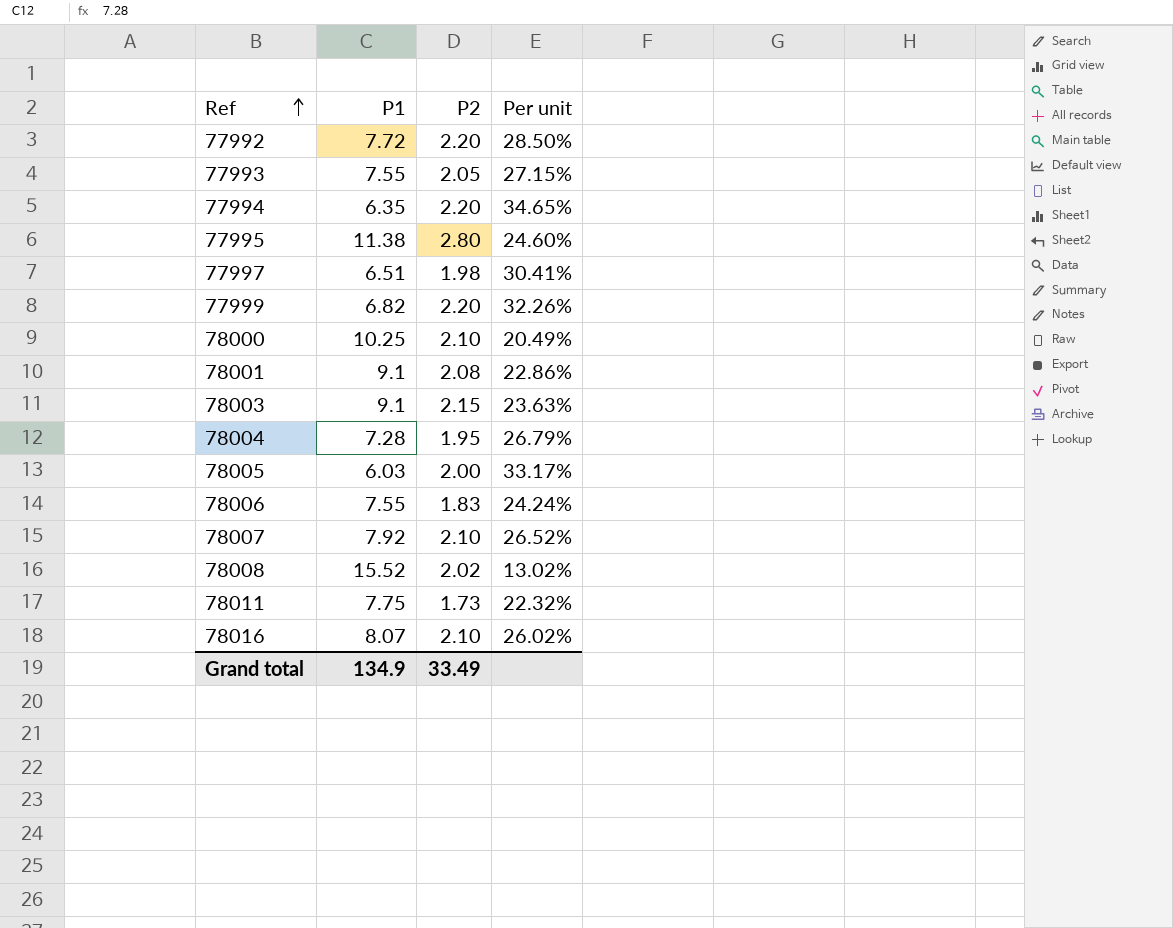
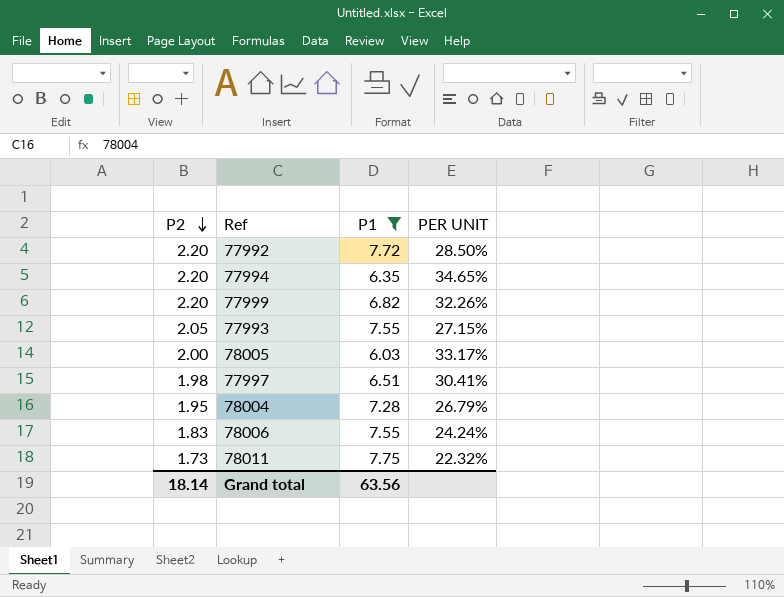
filter: none -> P1 <= 7.75
row order: Ref ascending -> P2 descending
column P2 | position: 3 -> 1
column name: Per unit -> PER UNIT
Grand total | P2: 33.49 -> 18.14
Grand total | P1: 134.9 -> 63.56

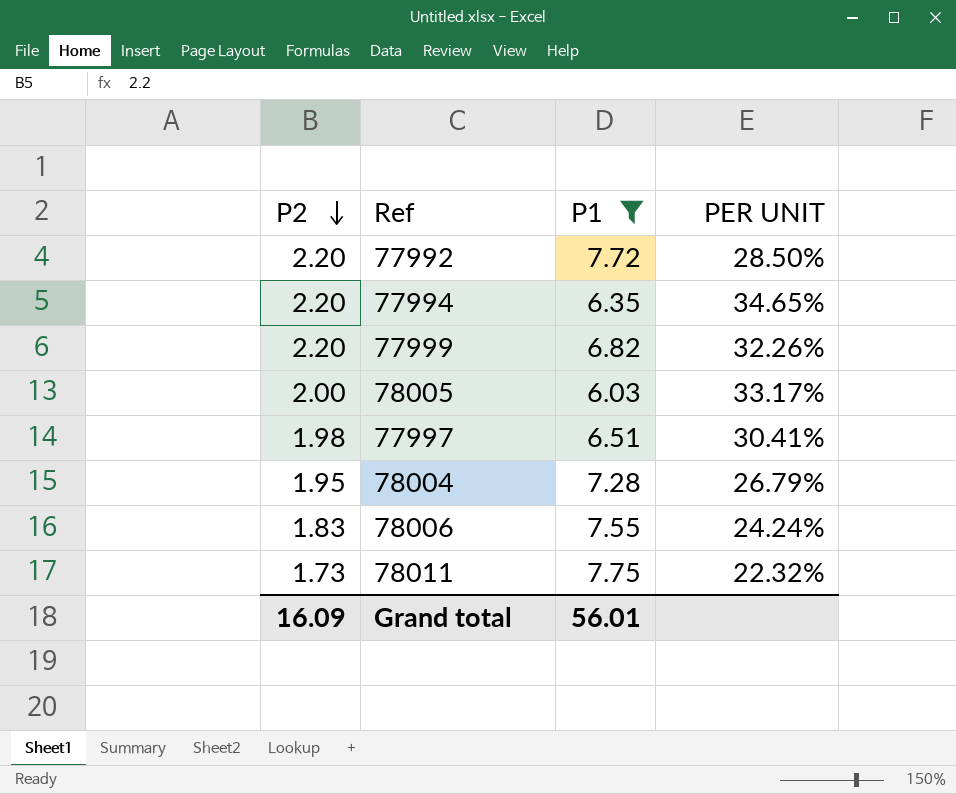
row 77993: 2.05 | 7.55 | 27.15% -> none
Grand total | P2: 18.14 -> 16.09
Grand total | P1: 63.56 -> 56.01

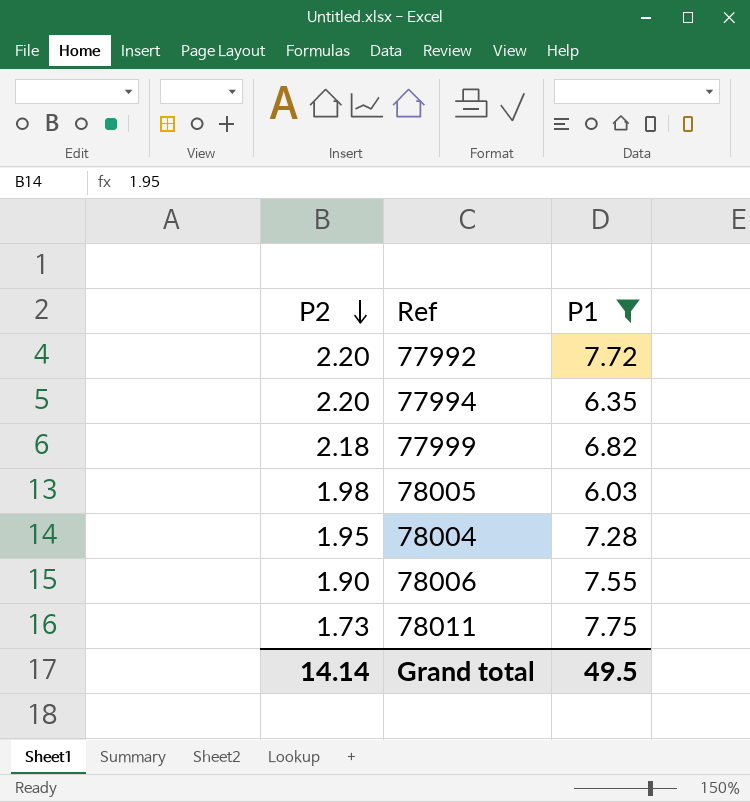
column PER UNIT | formula: [P2] / [P1] -> none
row 77997: 1.98 | 6.51 | 30.41% -> none
77999 | P2: 2.20 -> 2.18
78005 | P2: 2.00 -> 1.98
78006 | P2: 1.83 -> 1.90
Grand total | P2: 16.09 -> 14.14
Grand total | P1: 56.01 -> 49.5

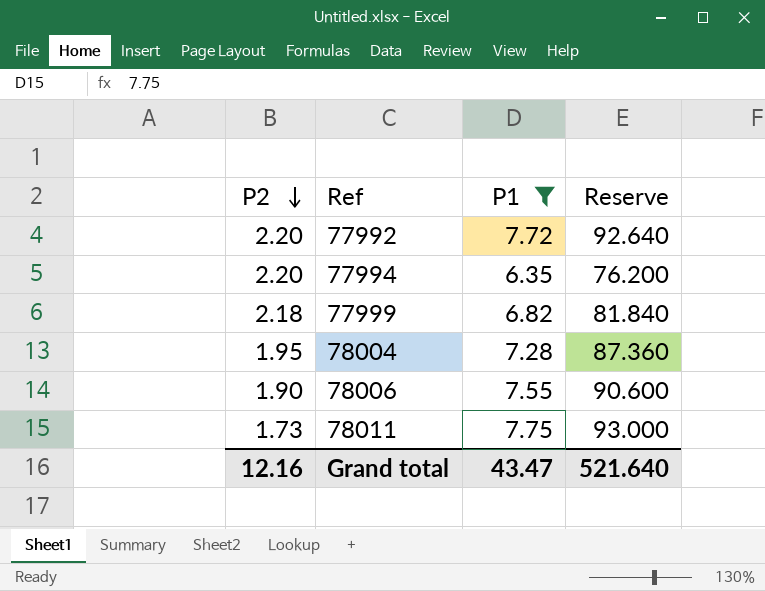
column Reserve | formula: none -> [P1] * 12
row 78005: 1.98 | 6.03 -> none
Grand total | P2: 14.14 -> 12.16
Grand total | P1: 49.5 -> 43.47

